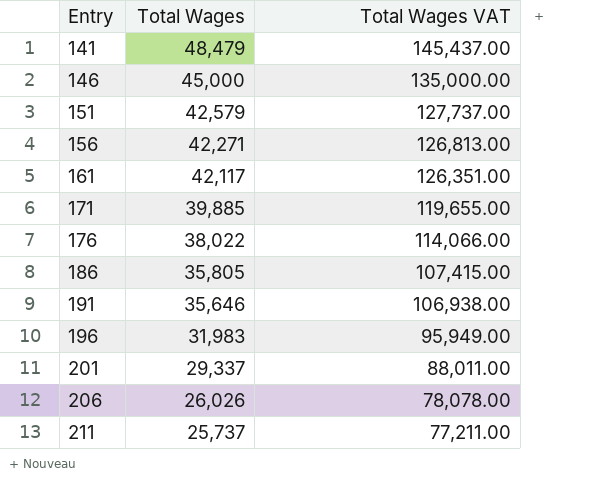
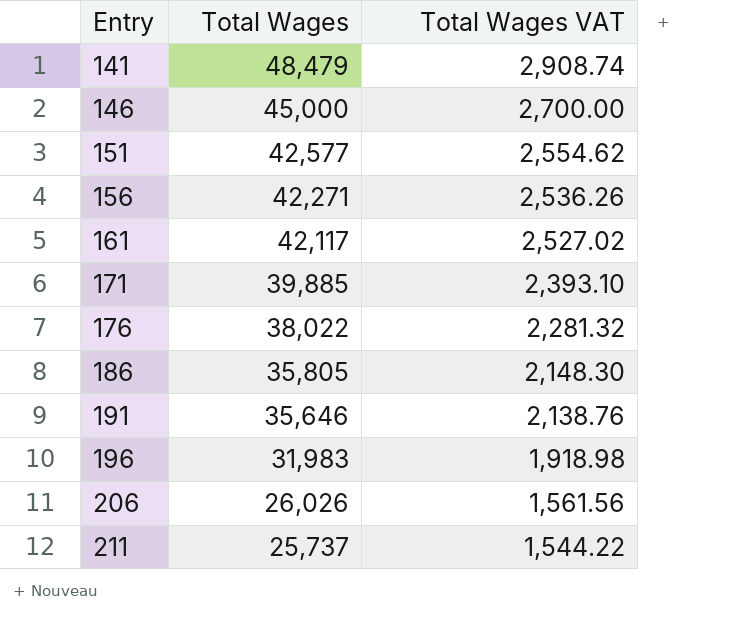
column Total Wages VAT | formula: [Total Wages] * 3 -> [Total Wages] * 0.06
row 201: 29,337 | 88,011.00 -> none
151 | Total Wages: 42,579 -> 42,577

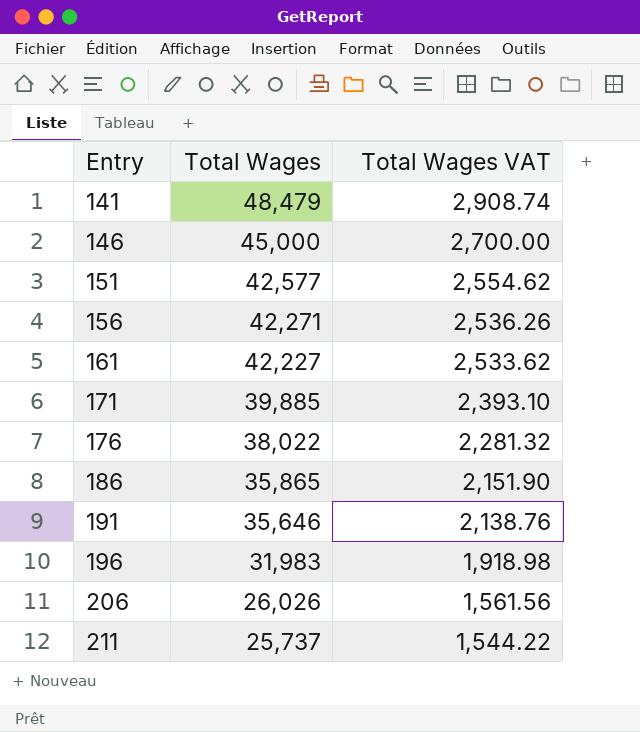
161 | Total Wages: 42,117 -> 42,227
161 | Total Wages VAT: 2,527.02 -> 2,533.62
186 | Total Wages: 35,805 -> 35,865
186 | Total Wages VAT: 2,148.30 -> 2,151.90

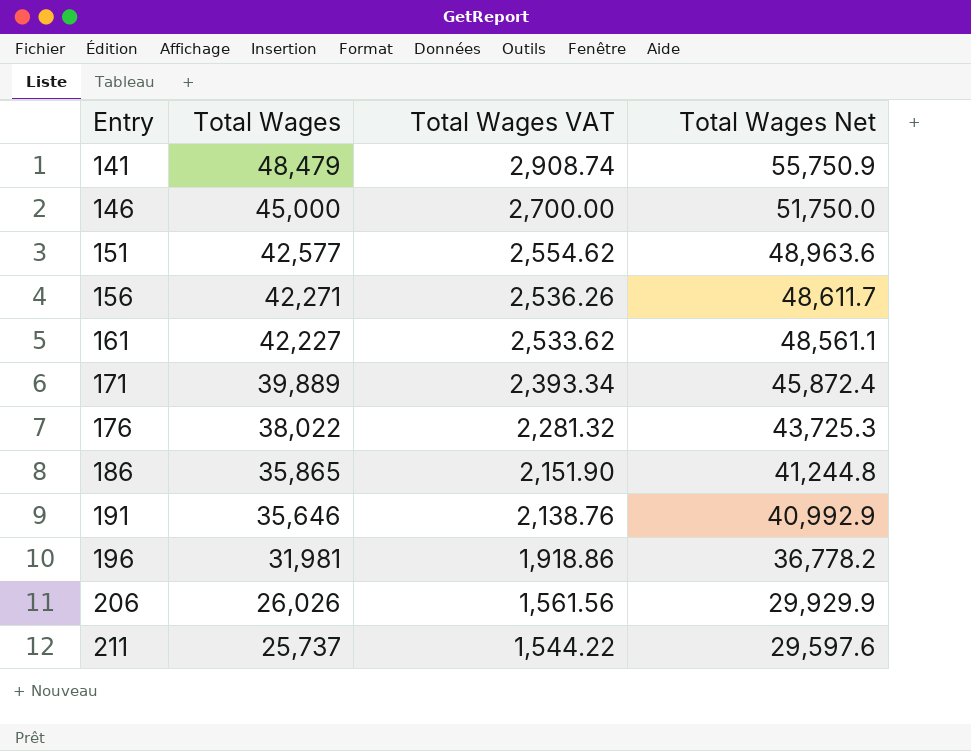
column Total Wages Net | formula: none -> [Total Wages] * 1.15
171 | Total Wages: 39,885 -> 39,889
171 | Total Wages VAT: 2,393.10 -> 2,393.34
196 | Total Wages: 31,983 -> 31,981
196 | Total Wages VAT: 1,918.98 -> 1,918.86

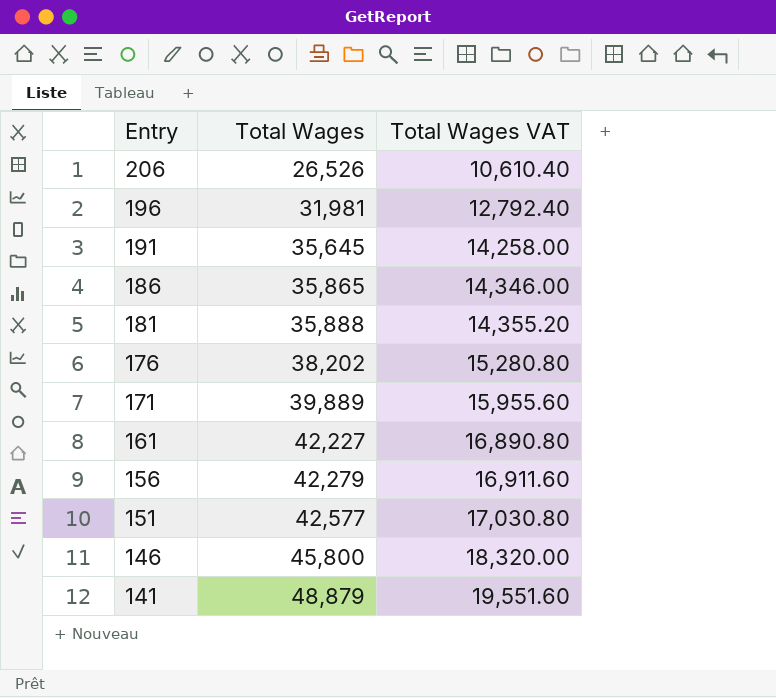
row order: Entry ascending -> Entry descending
column Total Wages Net | formula: [Total Wages] * 1.15 -> none
column Total Wages VAT | formula: [Total Wages] * 0.06 -> [Total Wages] * 0.4
row 211: 25,737 | 1,544.22 | 29,597.6 -> none
206 | Total Wages: 26,026 -> 26,526
191 | Total Wages: 35,646 -> 35,645
row 181: none -> 35,888 | 14,355.20
176 | Total Wages: 38,022 -> 38,202
156 | Total Wages: 42,271 -> 42,279
146 | Total Wages: 45,000 -> 45,800
141 | Total Wages: 48,479 -> 48,879

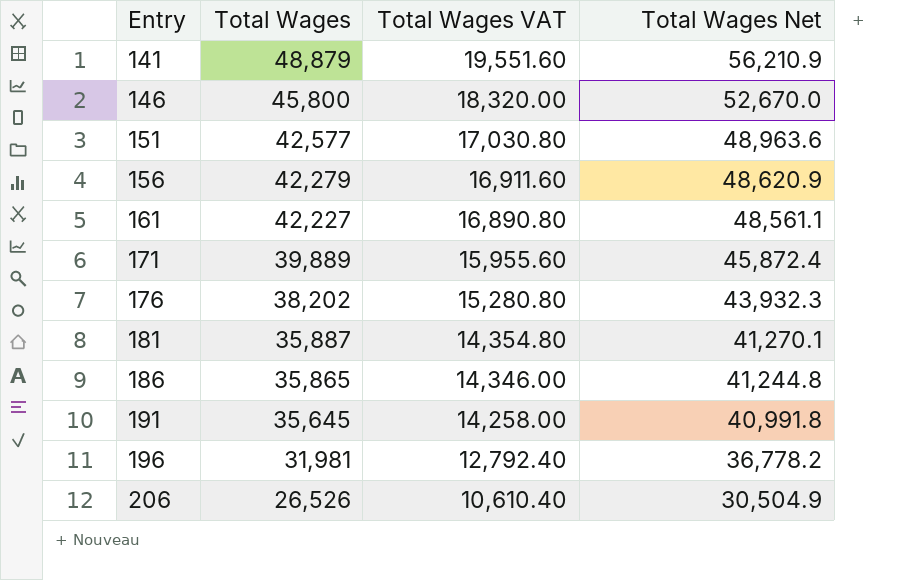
row order: Entry descending -> Entry ascending
column Total Wages Net | formula: none -> [Total Wages] * 1.15
181 | Total Wages: 35,888 -> 35,887
181 | Total Wages VAT: 14,355.20 -> 14,354.80

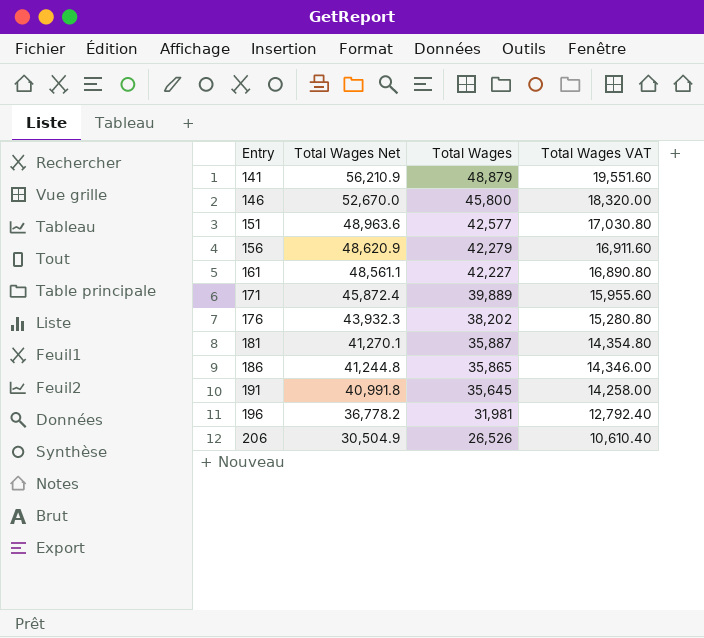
column Total Wages Net | position: 4 -> 2

